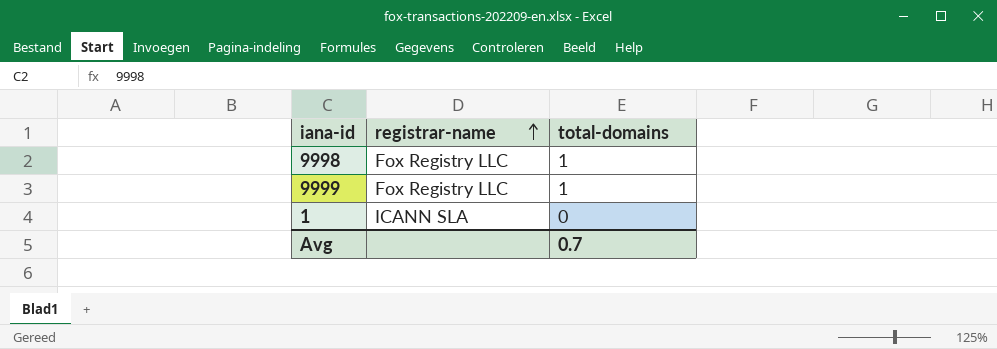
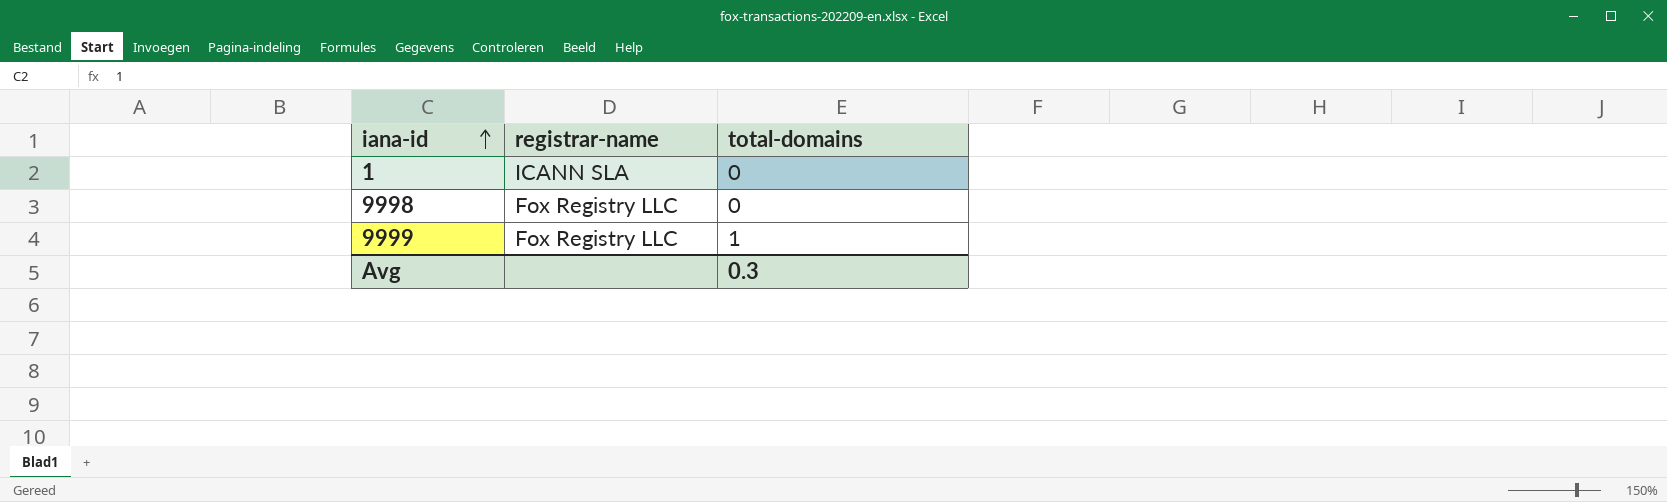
row order: registrar-name ascending -> iana-id ascending
9998 | total-domains: 1 -> 0
Avg | total-domains: 0.7 -> 0.3

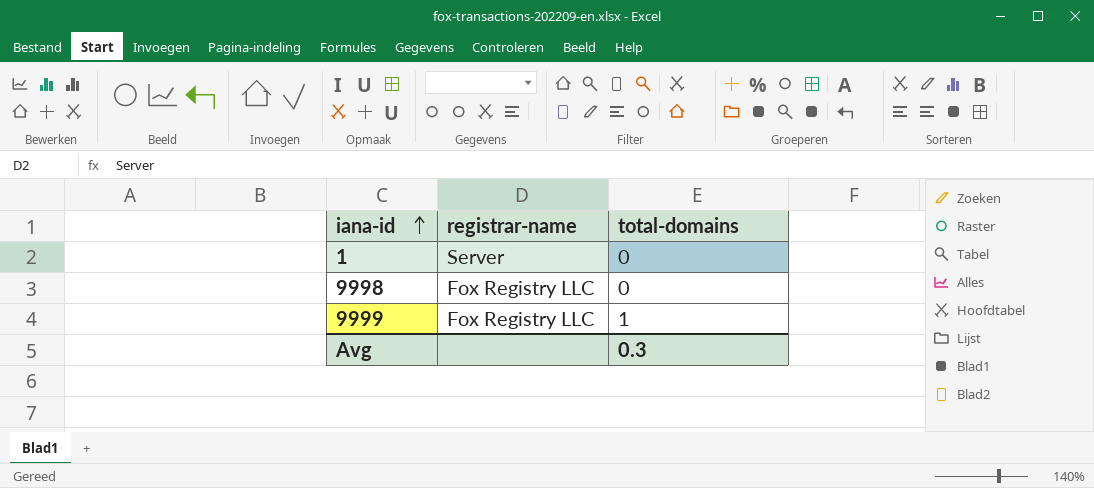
1 | registrar-name: ICANN SLA -> Server

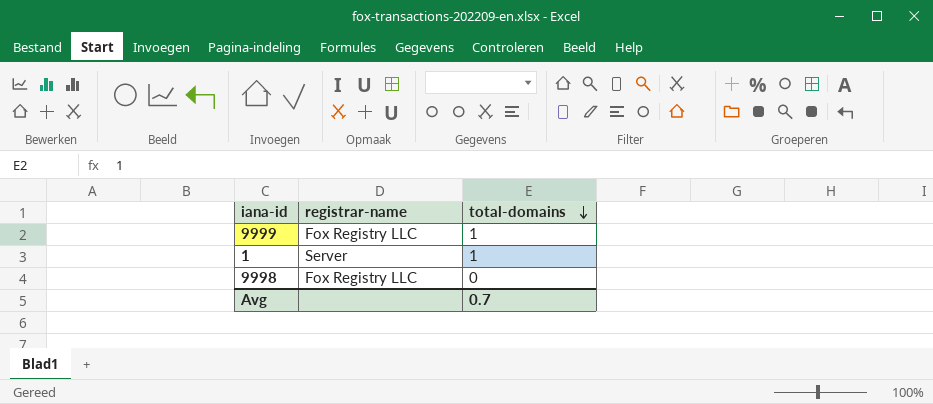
row order: iana-id ascending -> total-domains descending
1 | total-domains: 0 -> 1
Avg | total-domains: 0.3 -> 0.7

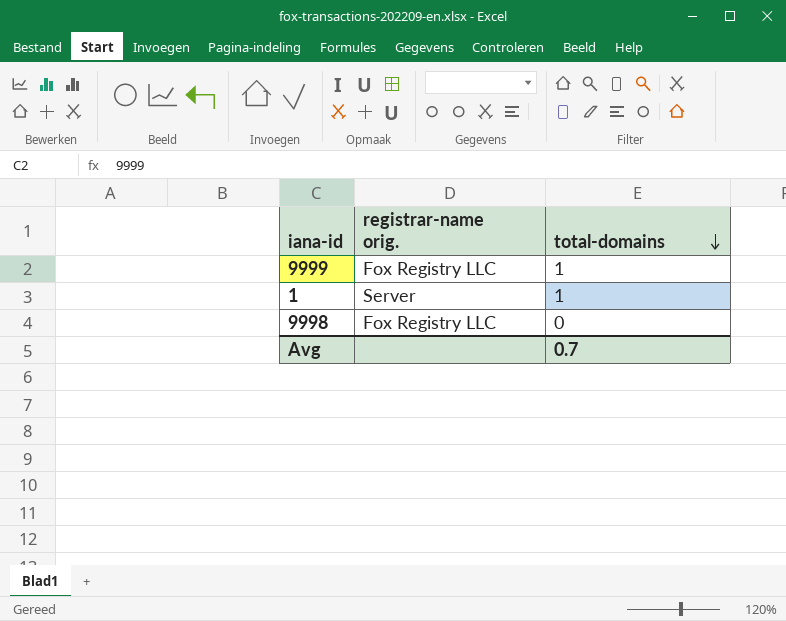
column name: registrar-name -> registrar-name orig.

